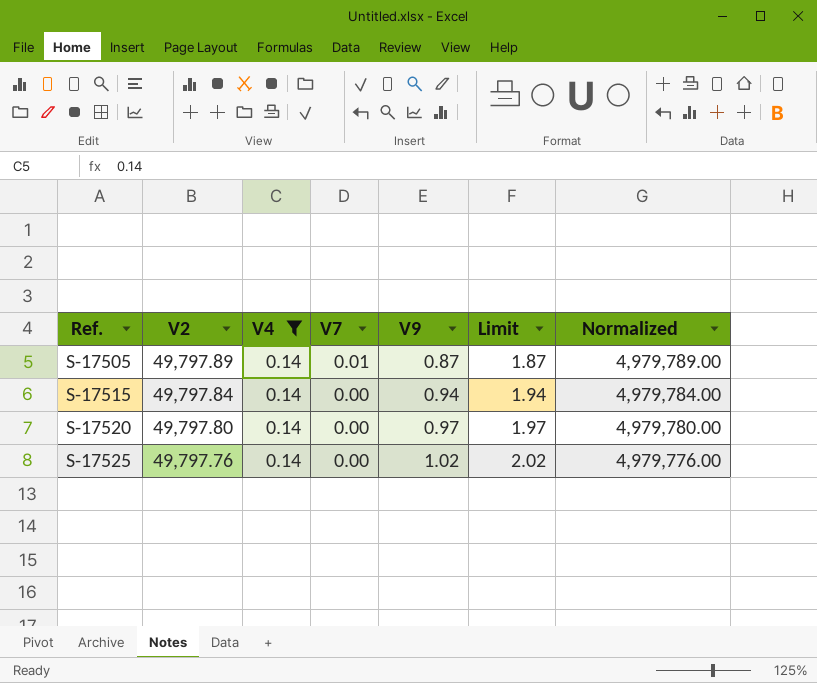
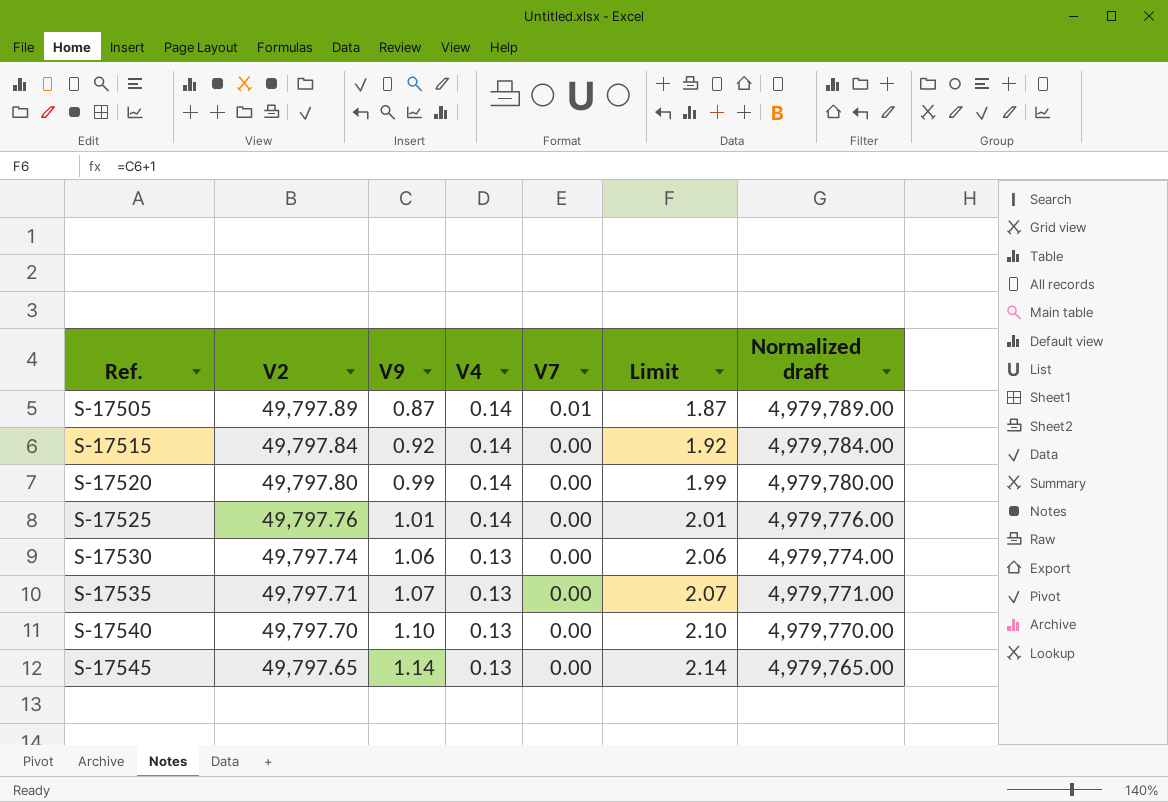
filter: V4 = 0.14 -> none
column V9 | position: 5 -> 3
column name: Normalized -> Normalized draft
S-17515 | V9: 0.94 -> 0.92
S-17515 | Limit: 1.94 -> 1.92
S-17520 | V9: 0.97 -> 0.99
S-17520 | Limit: 1.97 -> 1.99
S-17525 | V9: 1.02 -> 1.01
S-17525 | Limit: 2.02 -> 2.01

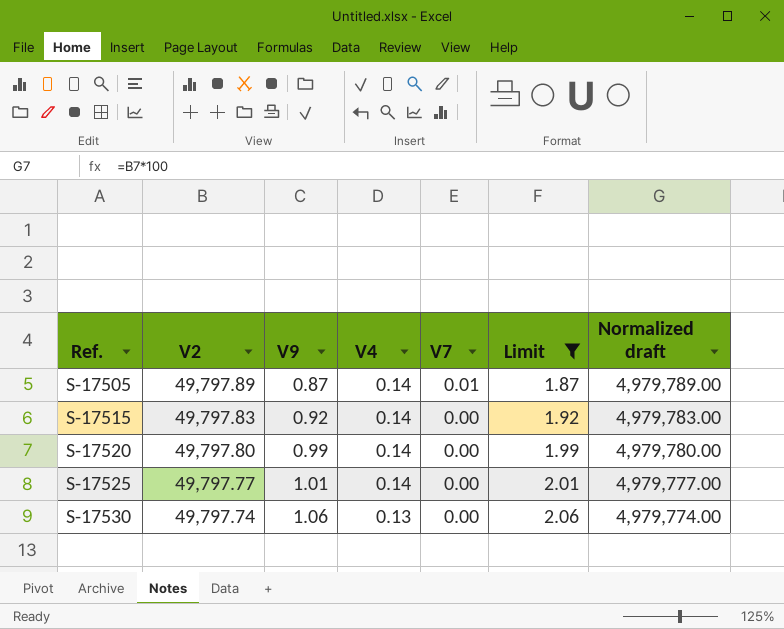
filter: none -> Limit <= 2.06
S-17515 | V2: 49,797.84 -> 49,797.83
S-17515 | Normalized draft: 4,979,784.00 -> 4,979,783.00
S-17525 | V2: 49,797.76 -> 49,797.77
S-17525 | Normalized draft: 4,979,776.00 -> 4,979,777.00

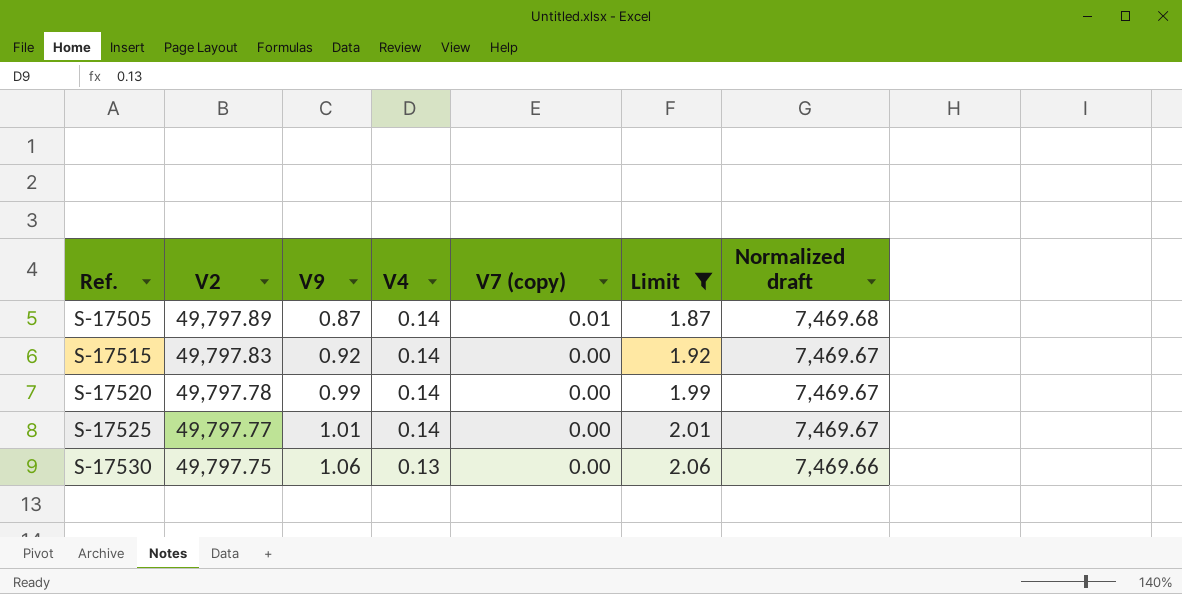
column name: V7 -> V7 (copy)
column Normalized draft | formula: [V2] * 100 -> [V2] * 0.15
S-17520 | V2: 49,797.80 -> 49,797.78
S-17530 | V2: 49,797.74 -> 49,797.75

